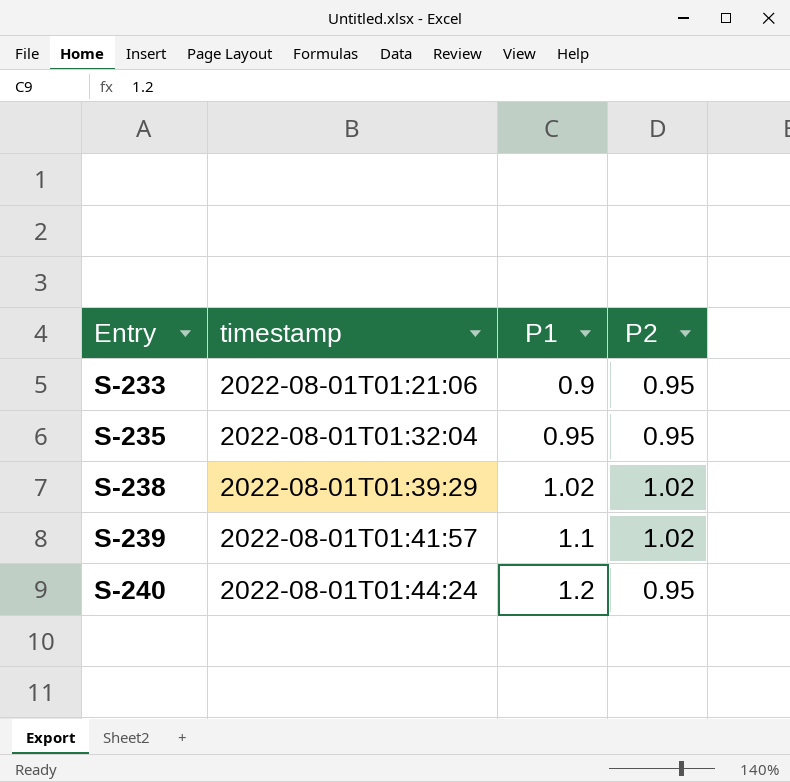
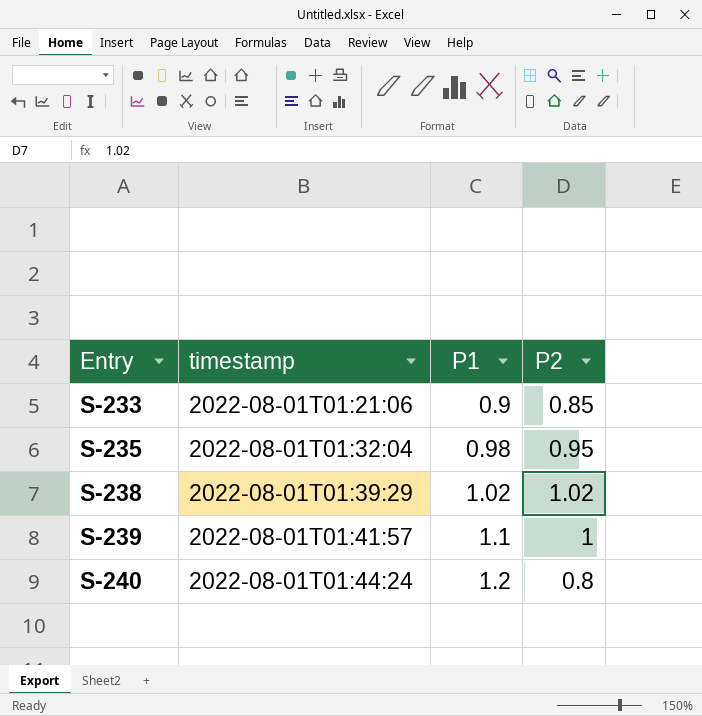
S-233 | P2: 0.95 -> 0.85
S-235 | P1: 0.95 -> 0.98
S-239 | P2: 1.02 -> 1
S-240 | P2: 0.95 -> 0.8

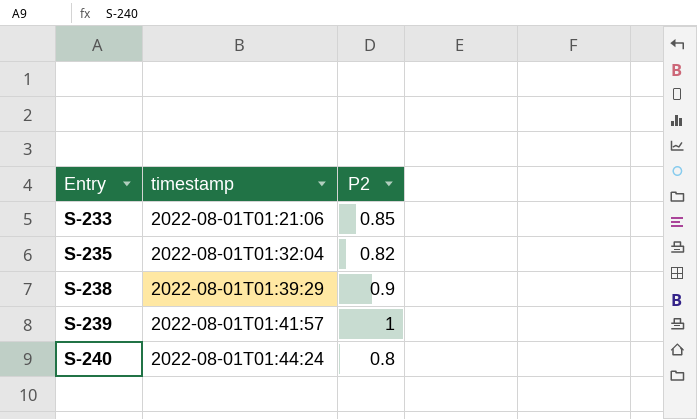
column P1 | position: 3 -> none
S-235 | P2: 0.95 -> 0.82
S-238 | P2: 1.02 -> 0.9

